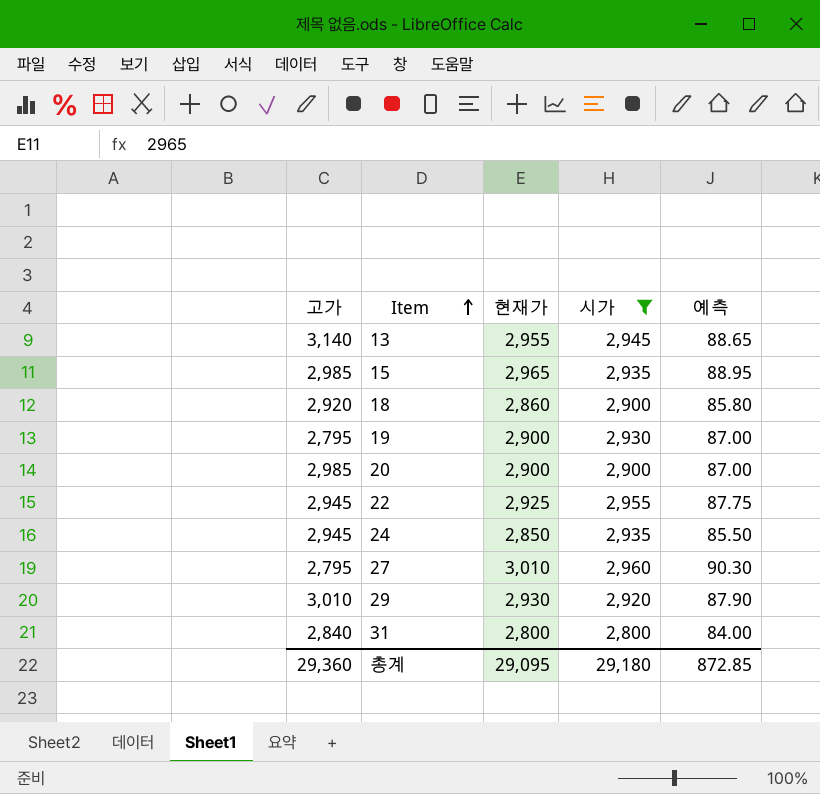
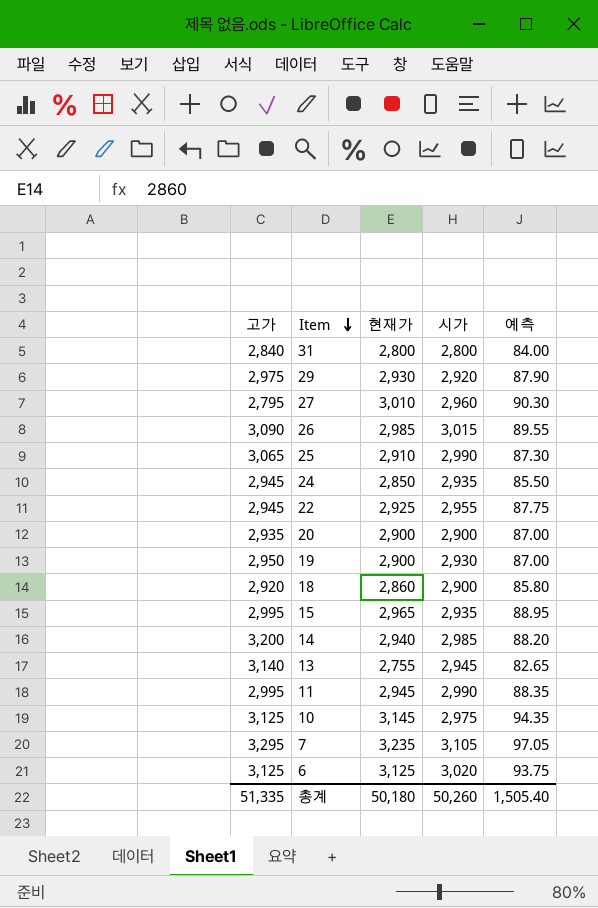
filter: 시가 <= 2,960 -> none
row order: Item ascending -> Item descending
29 | 고가: 3,010 -> 2,975
20 | 고가: 2,985 -> 2,935
19 | 고가: 2,795 -> 2,950
15 | 고가: 2,985 -> 2,995
13 | 현재가: 2,955 -> 2,755
13 | 예측: 88.65 -> 82.65
총계 | 고가: 29,360 -> 51,335
총계 | 현재가: 29,095 -> 50,180
총계 | 시가: 29,180 -> 50,260
총계 | 예측: 872.85 -> 1,505.40

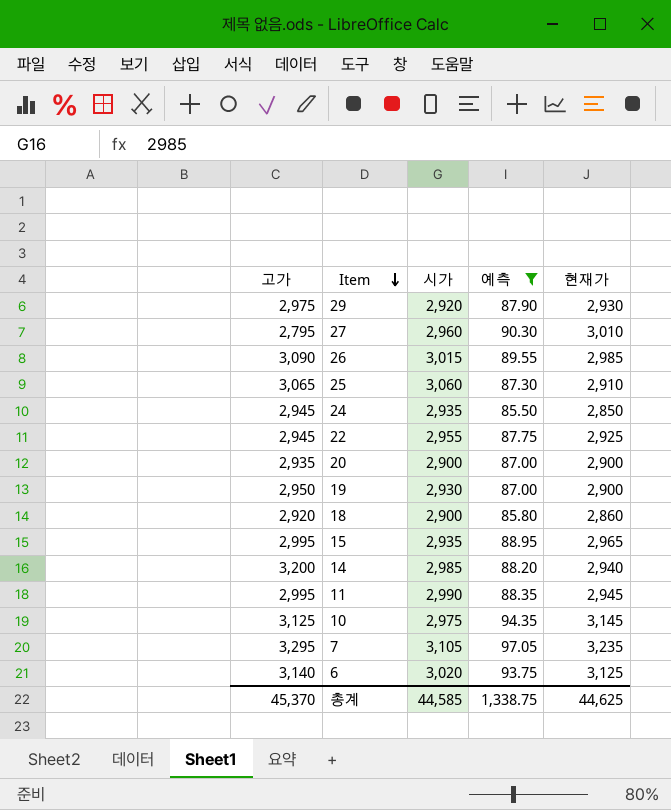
filter: none -> 예측 >= 85.50
column 현재가 | position: 3 -> 5
25 | 시가: 2,990 -> 3,060
6 | 고가: 3,125 -> 3,140
총계 | 고가: 51,335 -> 45,370
총계 | 시가: 50,260 -> 44,585
총계 | 예측: 1,505.40 -> 1,338.75
총계 | 현재가: 50,180 -> 44,625

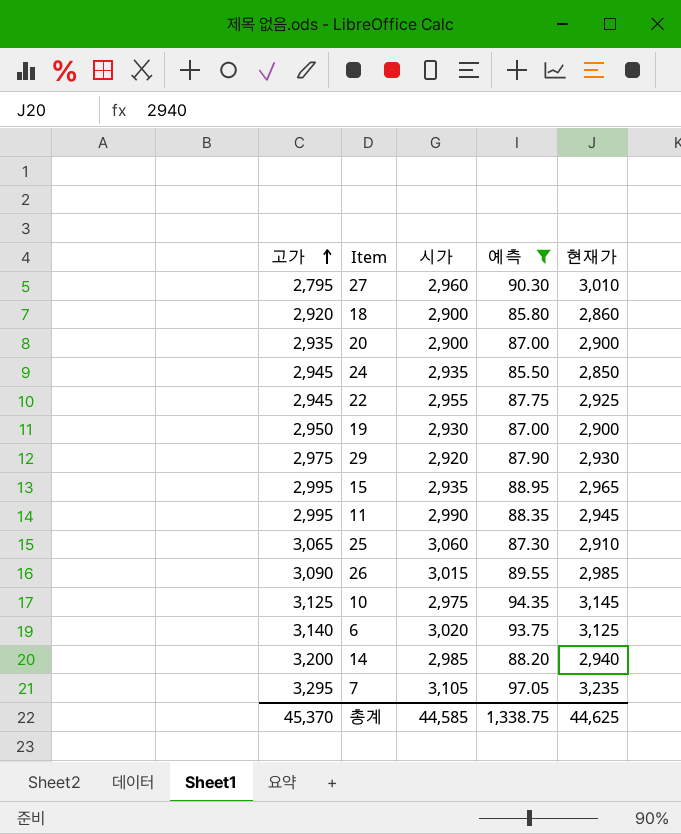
row order: Item descending -> 고가 ascending

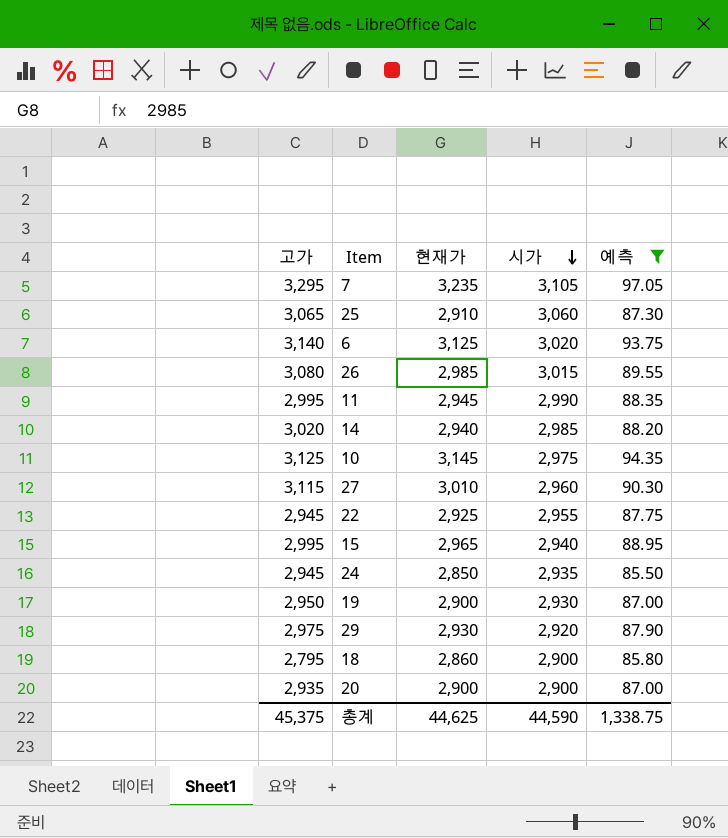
row order: 고가 ascending -> 시가 descending
column 현재가 | position: 5 -> 3
26 | 고가: 3,090 -> 3,080
14 | 고가: 3,200 -> 3,020
27 | 고가: 2,795 -> 3,115
15 | 시가: 2,935 -> 2,940
18 | 고가: 2,920 -> 2,795
총계 | 고가: 45,370 -> 45,375
총계 | 시가: 44,585 -> 44,590

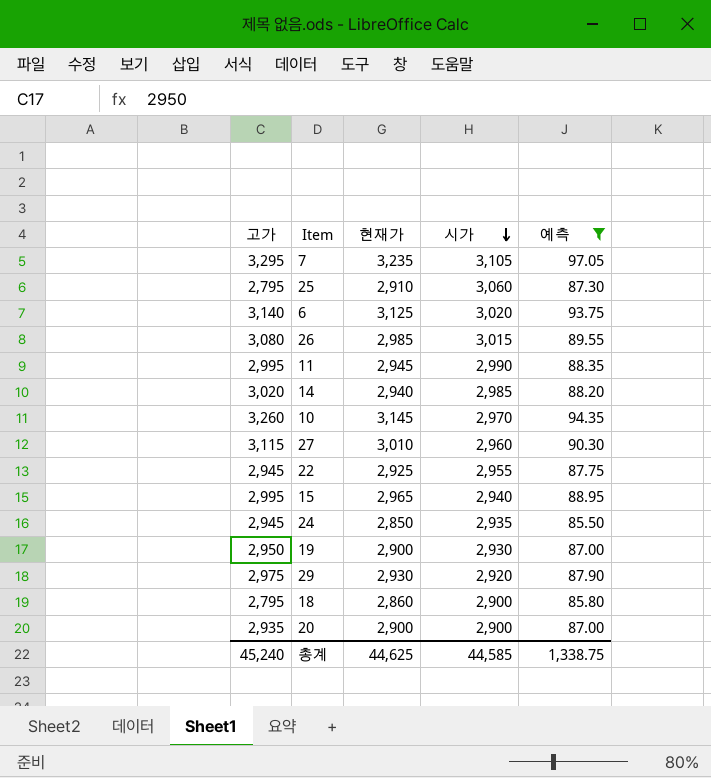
25 | 고가: 3,065 -> 2,795
10 | 고가: 3,125 -> 3,260
10 | 시가: 2,975 -> 2,970
총계 | 고가: 45,375 -> 45,240
총계 | 시가: 44,590 -> 44,585

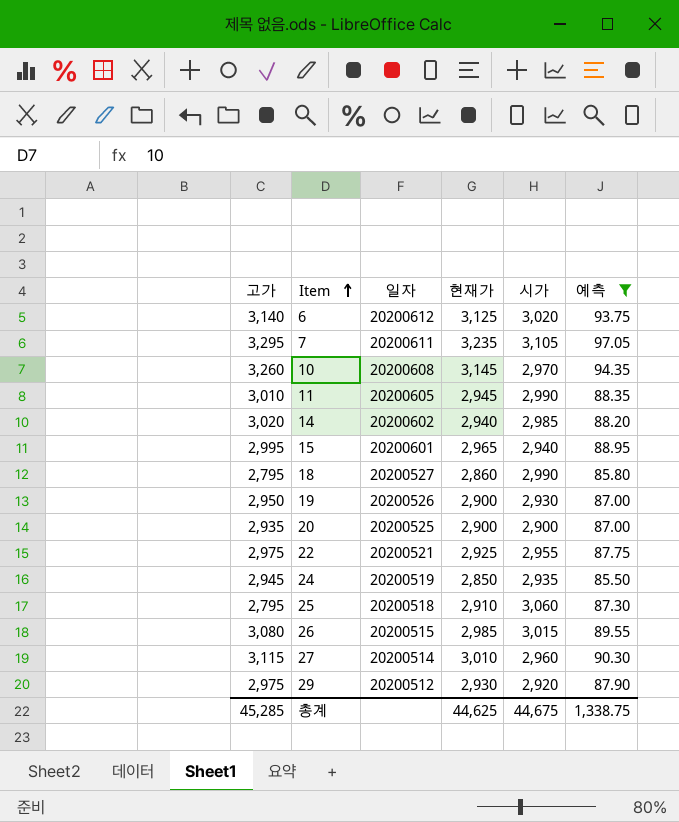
row order: 시가 descending -> Item ascending
column 일자 | position: none -> 3
11 | 고가: 2,995 -> 3,010
18 | 시가: 2,900 -> 2,990
22 | 고가: 2,945 -> 2,975
총계 | 고가: 45,240 -> 45,285
총계 | 시가: 44,585 -> 44,675

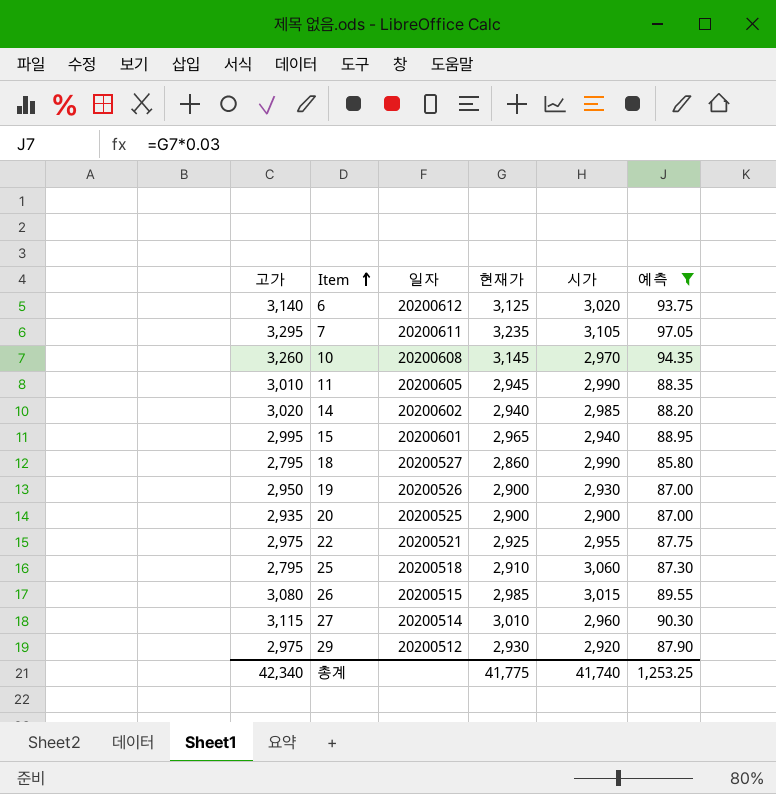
row 24: 2,945 | 20200519 | 2,850 | 2,935 | 85.50 -> none
총계 | 고가: 45,285 -> 42,340
총계 | 현재가: 44,625 -> 41,775
총계 | 시가: 44,675 -> 41,740
총계 | 예측: 1,338.75 -> 1,253.25

